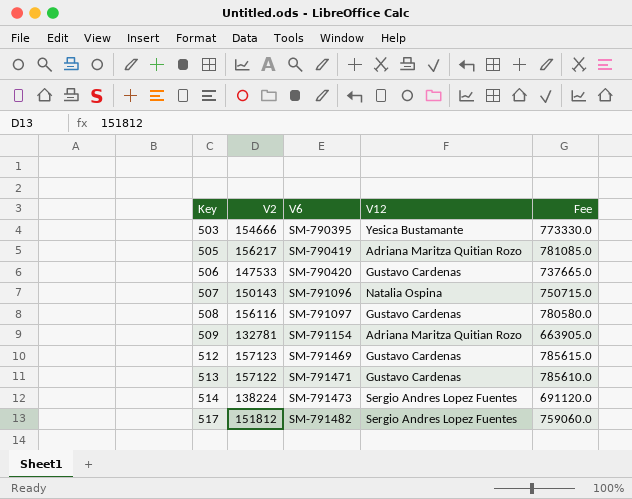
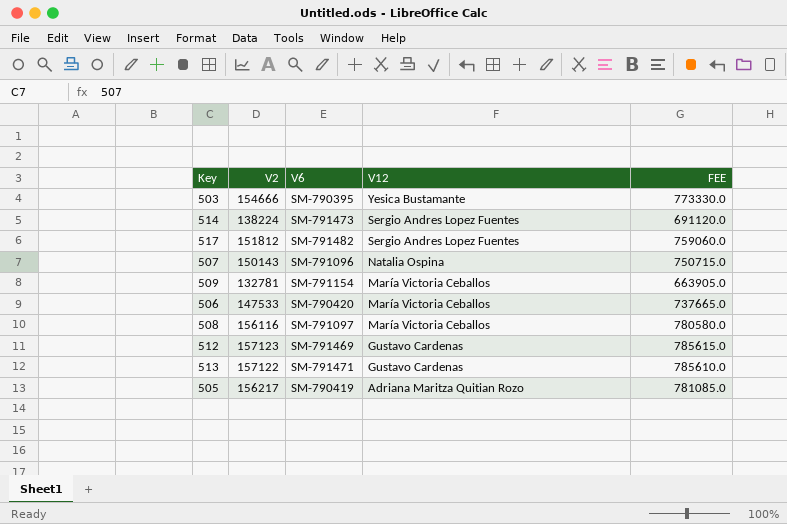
row order: Key ascending -> V12 descending
column name: Fee -> FEE
509 | V12: Adriana Maritza Quitian Rozo -> María Victoria Ceballos
506 | V12: Gustavo Cardenas -> María Victoria Ceballos
508 | V12: Gustavo Cardenas -> María Victoria Ceballos

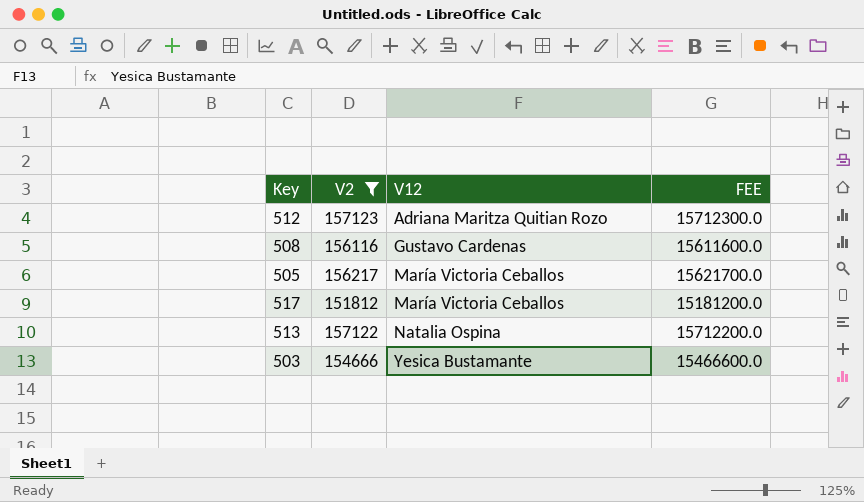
filter: none -> V2 >= 151812
row order: V12 descending -> V12 ascending
column V6 | position: 3 -> none
column FEE | formula: [V2] * 5 -> [V2] * 100
512 | V12: Gustavo Cardenas -> Adriana Maritza Quitian Rozo
508 | V12: María Victoria Ceballos -> Gustavo Cardenas
505 | V12: Adriana Maritza Quitian Rozo -> María Victoria Ceballos
517 | V12: Sergio Andres Lopez Fuentes -> María Victoria Ceballos
513 | V12: Gustavo Cardenas -> Natalia Ospina

